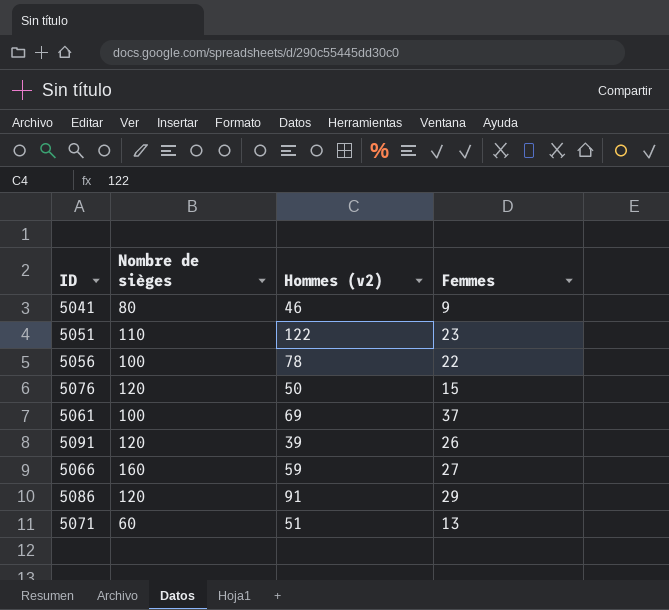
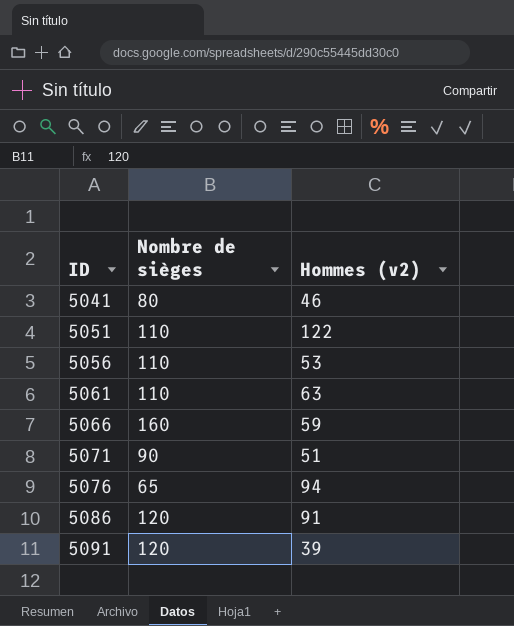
row order: none -> ID ascending
column Femmes | position: 4 -> none
5056 | Nombre de sièges: 100 -> 110
5056 | Hommes (v2): 78 -> 53
5061 | Nombre de sièges: 100 -> 110
5061 | Hommes (v2): 69 -> 63
5071 | Nombre de sièges: 60 -> 90
5076 | Nombre de sièges: 120 -> 65
5076 | Hommes (v2): 50 -> 94

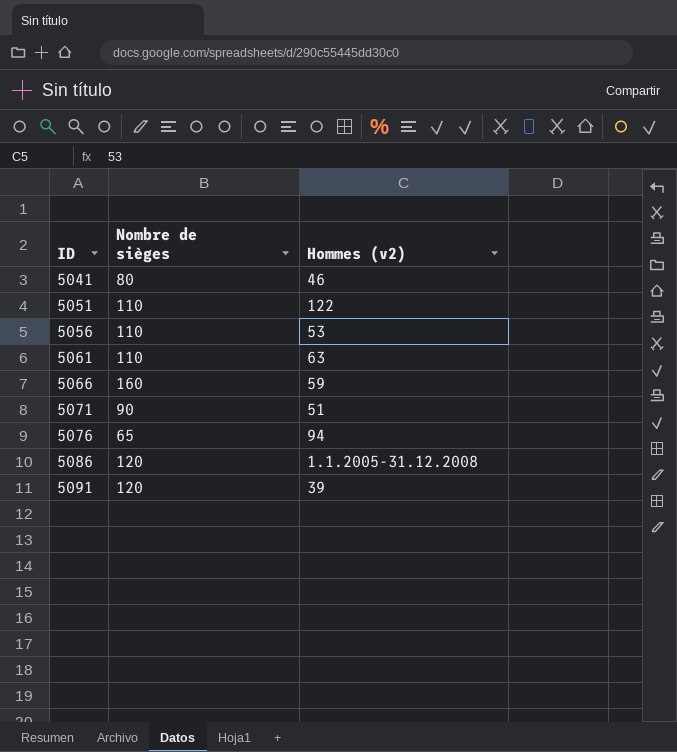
5086 | Hommes (v2): 91 -> 1.1.2005-31.12.2008

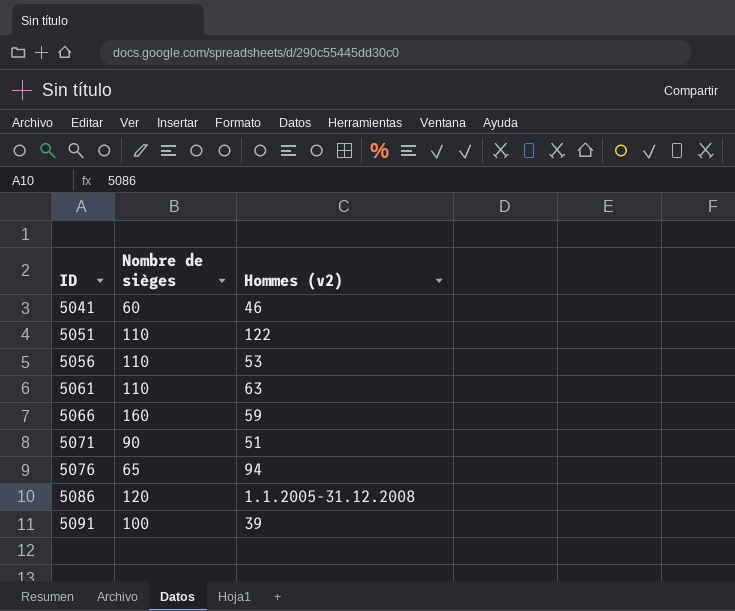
5041 | Nombre de sièges: 80 -> 60
5091 | Nombre de sièges: 120 -> 100

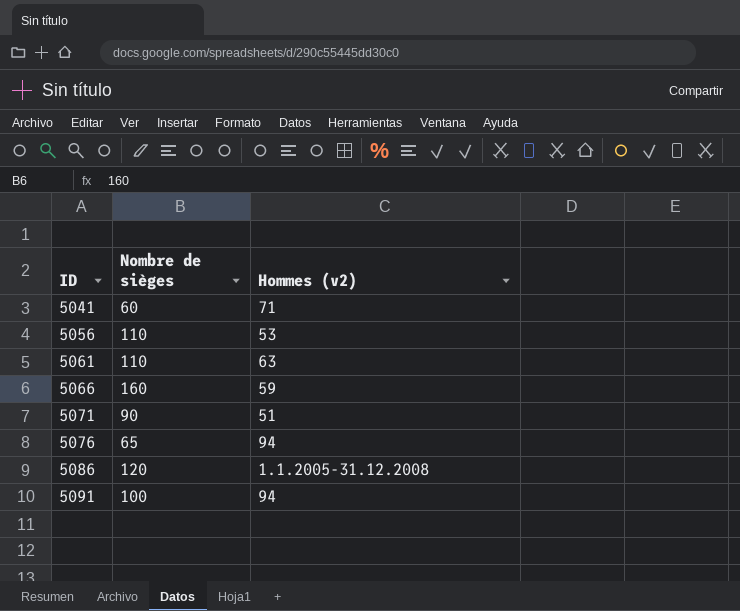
row 5051: 110 | 122 -> none
5041 | Hommes (v2): 46 -> 71
5091 | Hommes (v2): 39 -> 94

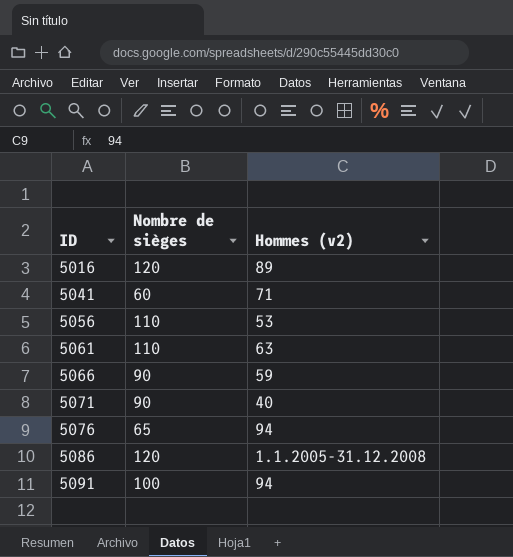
row 5016: none -> 120 | 89
5066 | Nombre de sièges: 160 -> 90
5071 | Hommes (v2): 51 -> 40

